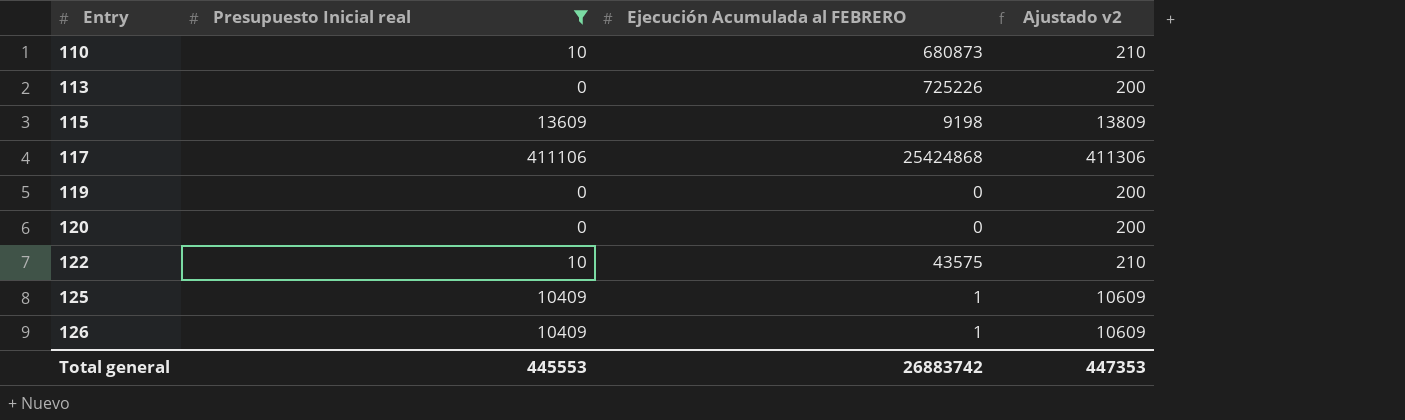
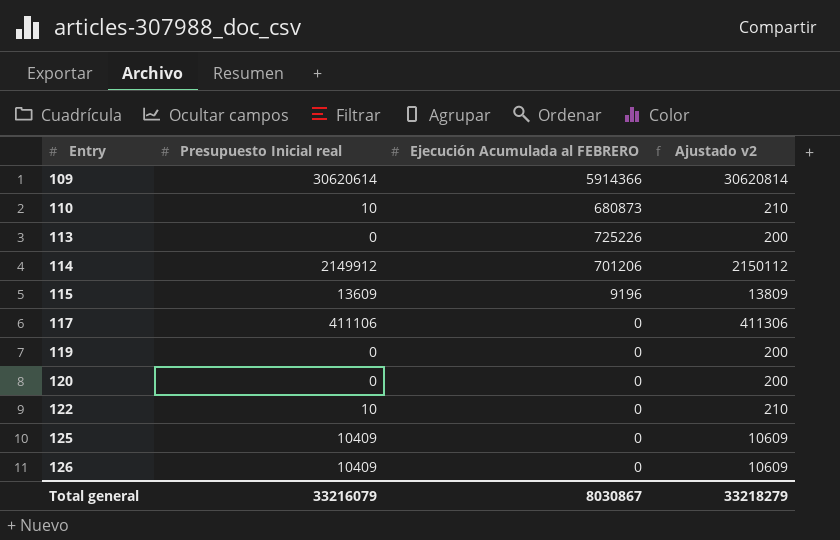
filter: Presupuesto Inicial real <= 411106 -> none
115 | Ejecución Acumulada al FEBRERO: 9198 -> 9196
117 | Ejecución Acumulada al FEBRERO: 25424868 -> 0
122 | Ejecución Acumulada al FEBRERO: 43575 -> 0
125 | Ejecución Acumulada al FEBRERO: 1 -> 0
126 | Ejecución Acumulada al FEBRERO: 1 -> 0
Total general | Presupuesto Inicial real: 445553 -> 33216079
Total general | Ejecución Acumulada al FEBRERO: 26883742 -> 8030867
Total general | Ajustado v2: 447353 -> 33218279

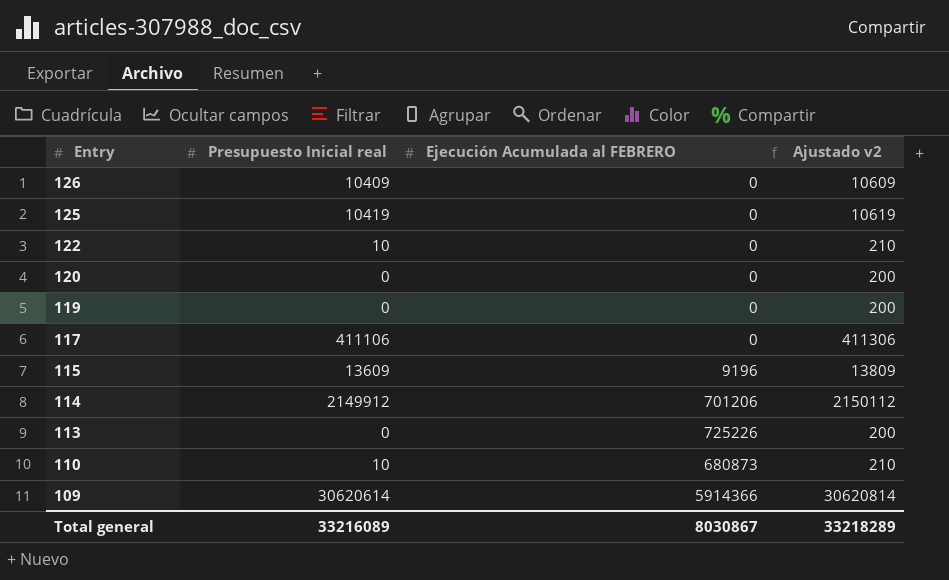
row order: Entry ascending -> Entry descending
125 | Presupuesto Inicial real: 10409 -> 10419
125 | Ajustado v2: 10609 -> 10619
Total general | Presupuesto Inicial real: 33216079 -> 33216089
Total general | Ajustado v2: 33218279 -> 33218289

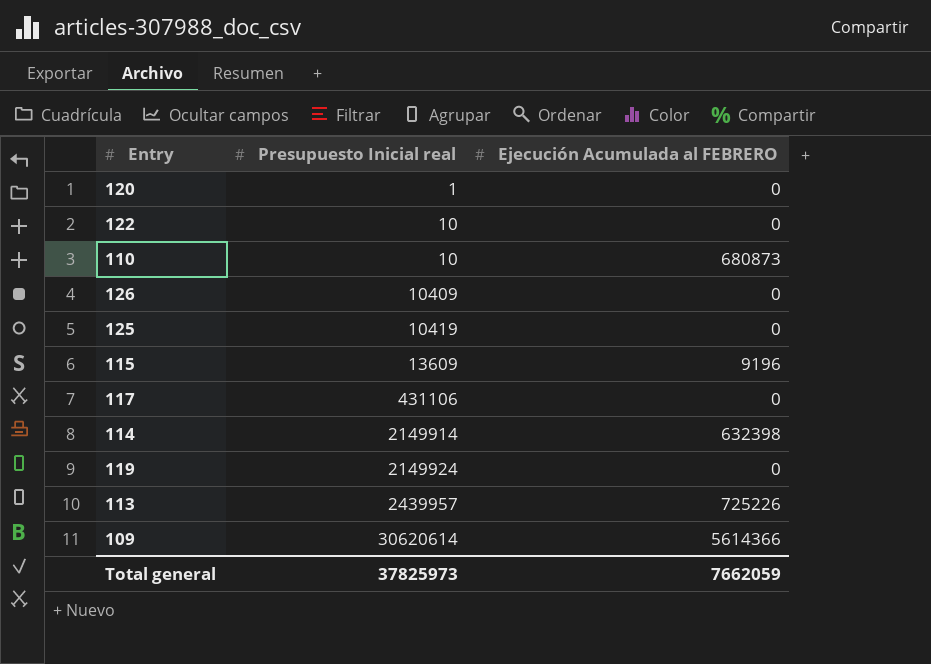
row order: Entry descending -> Presupuesto Inicial real ascending
column Ajustado v2 | formula: [Presupuesto Inicial real] + 200 -> none
120 | Presupuesto Inicial real: 0 -> 1
117 | Presupuesto Inicial real: 411106 -> 431106
114 | Presupuesto Inicial real: 2149912 -> 2149914
114 | Ejecución Acumulada al FEBRERO: 701206 -> 632398
119 | Presupuesto Inicial real: 0 -> 2149924
113 | Presupuesto Inicial real: 0 -> 2439957
109 | Ejecución Acumulada al FEBRERO: 5914366 -> 5614366
Total general | Presupuesto Inicial real: 33216089 -> 37825973
Total general | Ejecución Acumulada al FEBRERO: 8030867 -> 7662059

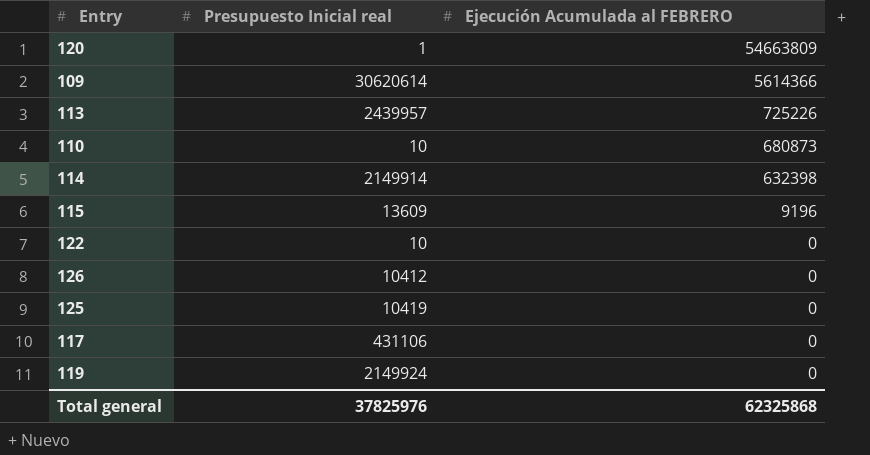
row order: Presupuesto Inicial real ascending -> Ejecución Acumulada al FEBRERO descending
120 | Ejecución Acumulada al FEBRERO: 0 -> 54663809
126 | Presupuesto Inicial real: 10409 -> 10412
Total general | Presupuesto Inicial real: 37825973 -> 37825976
Total general | Ejecución Acumulada al FEBRERO: 7662059 -> 62325868

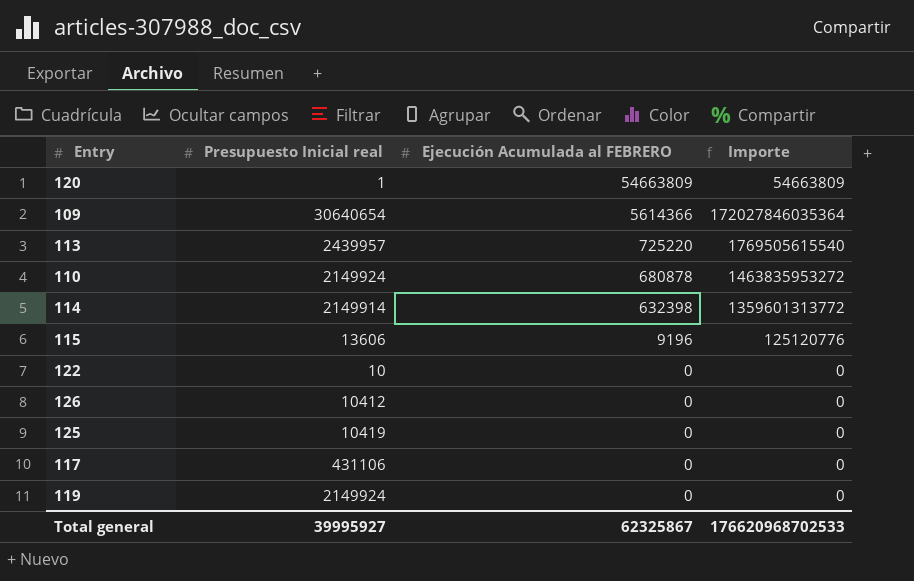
column Importe | formula: none -> [Presupuesto Inicial real] * [Ejecución Acumulada al FEBRERO]
109 | Presupuesto Inicial real: 30620614 -> 30640654
113 | Ejecución Acumulada al FEBRERO: 725226 -> 725220
110 | Presupuesto Inicial real: 10 -> 2149924
110 | Ejecución Acumulada al FEBRERO: 680873 -> 680878
115 | Presupuesto Inicial real: 13609 -> 13606
Total general | Presupuesto Inicial real: 37825976 -> 39995927
Total general | Ejecución Acumulada al FEBRERO: 62325868 -> 62325867

